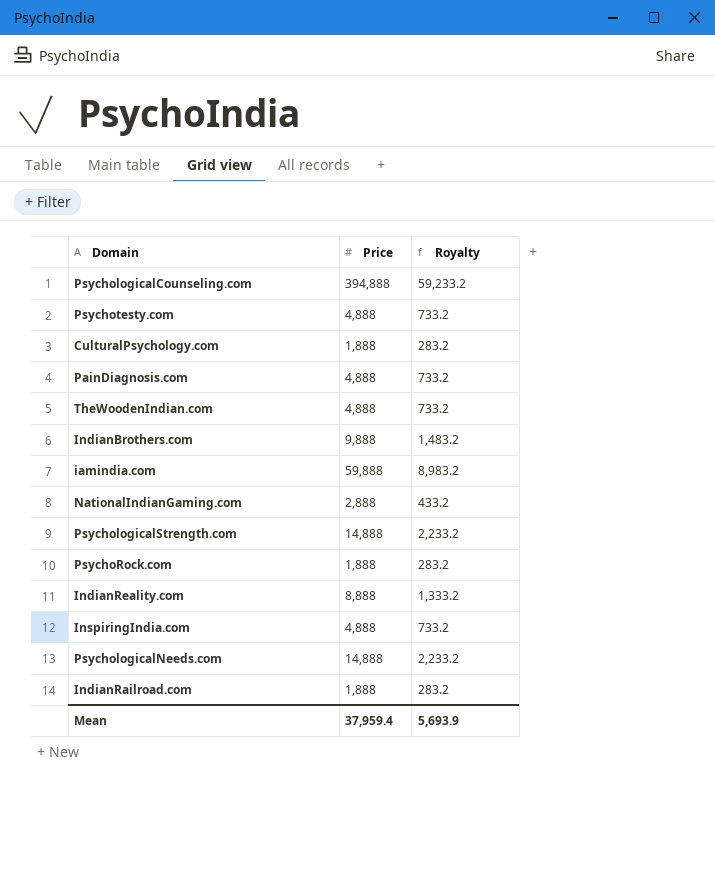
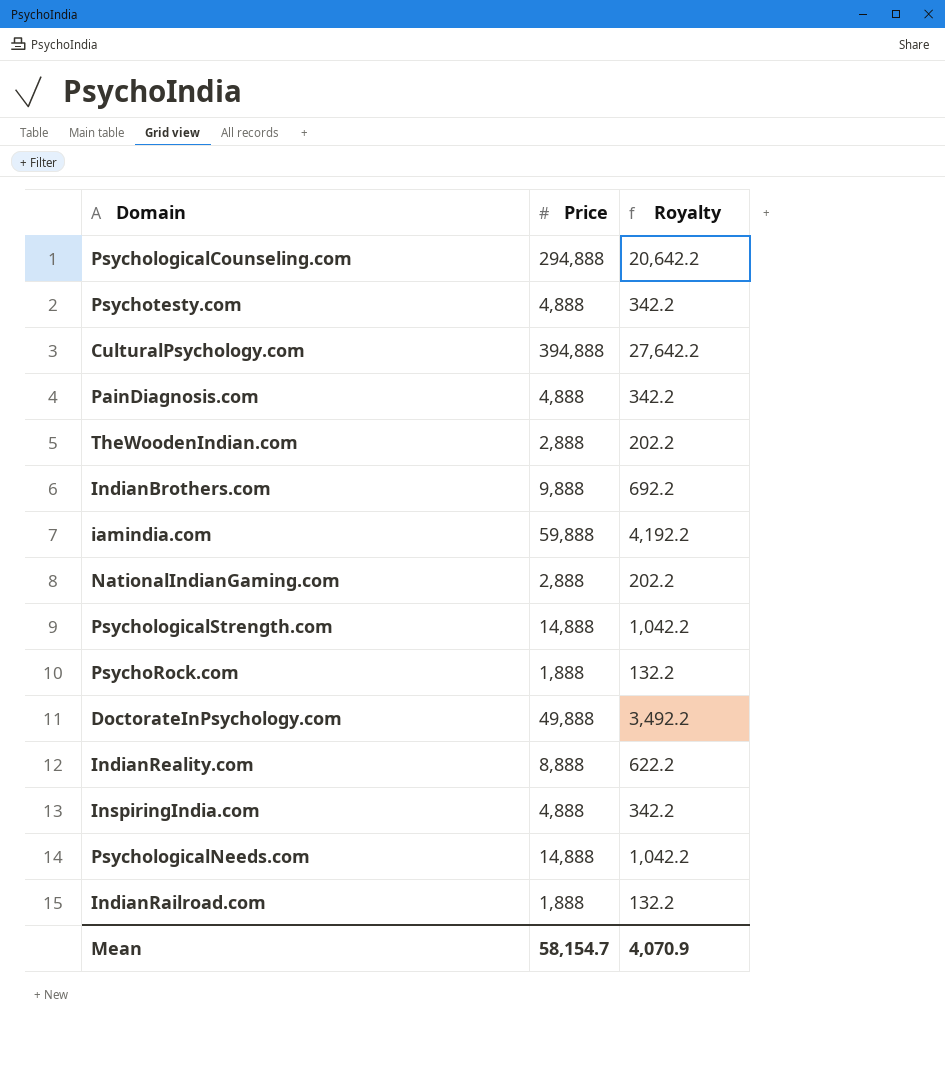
column Royalty | formula: [Price] * 0.15 -> [Price] * 0.07
PsychologicalCounseling.com | Price: 394,888 -> 294,888
CulturalPsychology.com | Price: 1,888 -> 394,888
TheWoodenIndian.com | Price: 4,888 -> 2,888
row DoctorateInPsychology.com: none -> 49,888 | 3,492.2
Mean | Price: 37,959.4 -> 58,154.7
Mean | Royalty: 5,693.9 -> 4,070.9

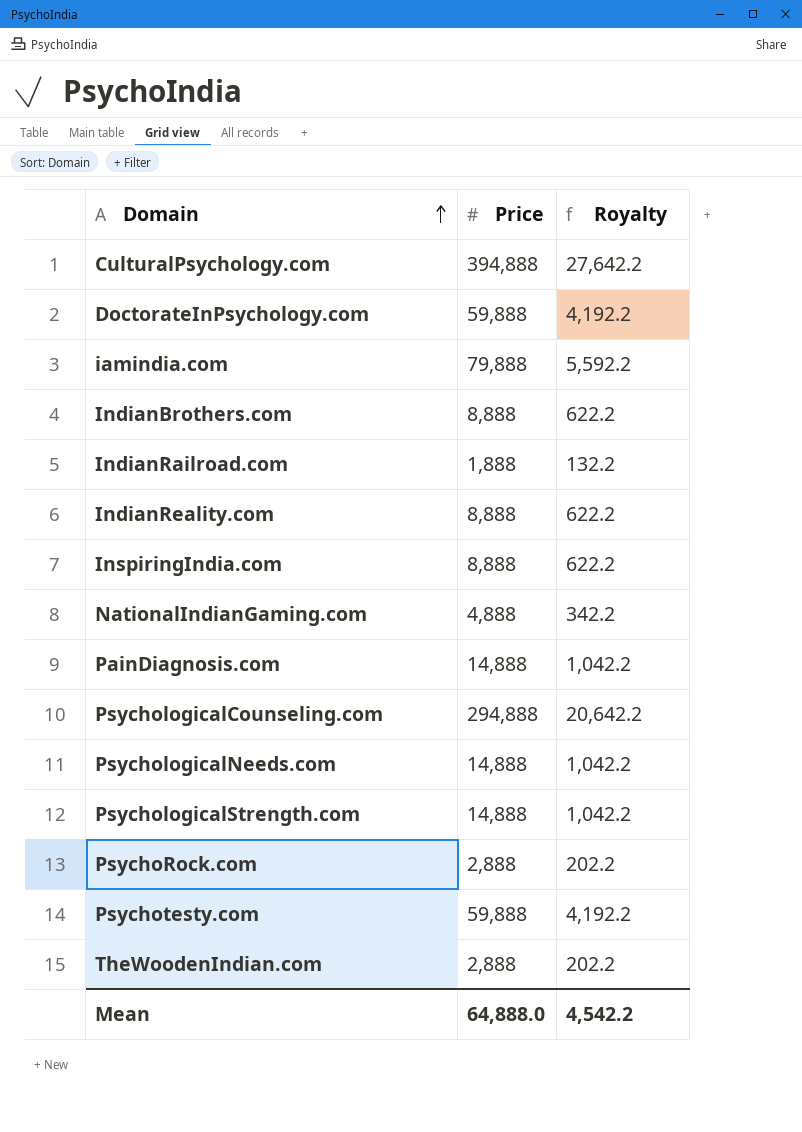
row order: none -> Domain ascending
DoctorateInPsychology.com | Price: 49,888 -> 59,888
DoctorateInPsychology.com | Royalty: 3,492.2 -> 4,192.2
iamindia.com | Price: 59,888 -> 79,888
iamindia.com | Royalty: 4,192.2 -> 5,592.2
IndianBrothers.com | Price: 9,888 -> 8,888
IndianBrothers.com | Royalty: 692.2 -> 622.2
InspiringIndia.com | Price: 4,888 -> 8,888
InspiringIndia.com | Royalty: 342.2 -> 622.2
NationalIndianGaming.com | Price: 2,888 -> 4,888
NationalIndianGaming.com | Royalty: 202.2 -> 342.2
PainDiagnosis.com | Price: 4,888 -> 14,888
PainDiagnosis.com | Royalty: 342.2 -> 1,042.2
PsychoRock.com | Price: 1,888 -> 2,888
PsychoRock.com | Royalty: 132.2 -> 202.2
Psychotesty.com | Price: 4,888 -> 59,888
Psychotesty.com | Royalty: 342.2 -> 4,192.2
Mean | Price: 58,154.7 -> 64,888.0
Mean | Royalty: 4,070.9 -> 4,542.2

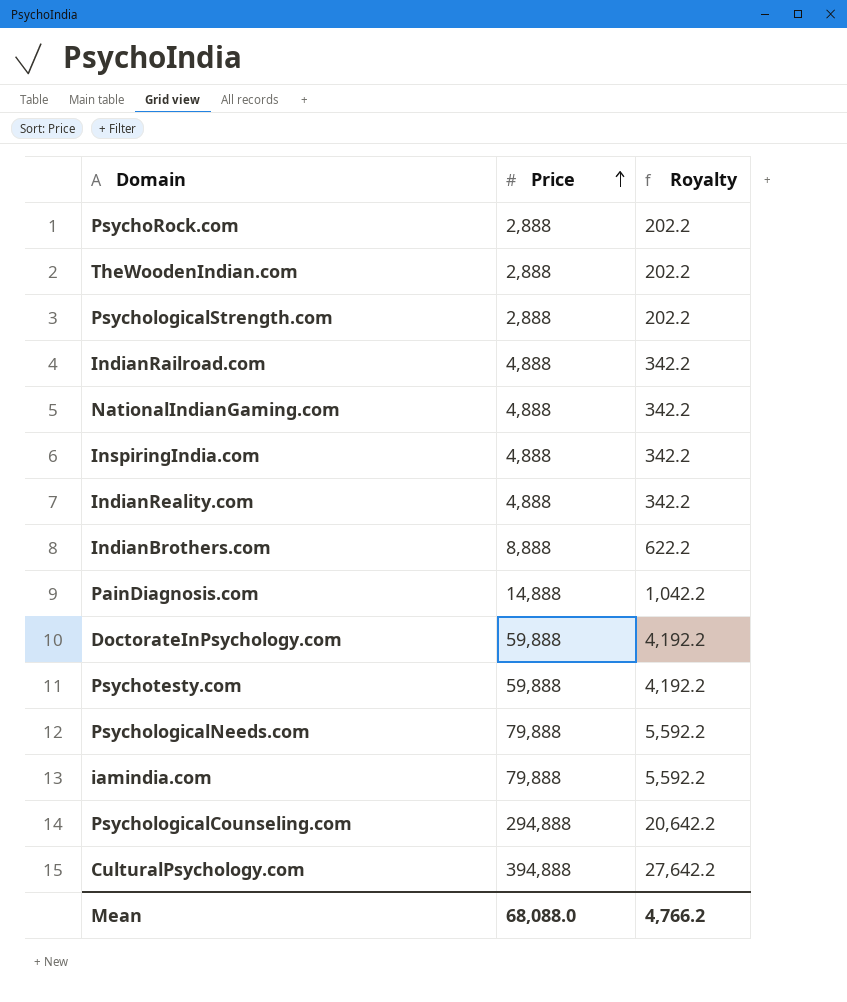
row order: Domain ascending -> Price ascending
PsychologicalStrength.com | Price: 14,888 -> 2,888
PsychologicalStrength.com | Royalty: 1,042.2 -> 202.2
IndianRailroad.com | Price: 1,888 -> 4,888
IndianRailroad.com | Royalty: 132.2 -> 342.2
InspiringIndia.com | Price: 8,888 -> 4,888
InspiringIndia.com | Royalty: 622.2 -> 342.2
IndianReality.com | Price: 8,888 -> 4,888
IndianReality.com | Royalty: 622.2 -> 342.2
PsychologicalNeeds.com | Price: 14,888 -> 79,888
PsychologicalNeeds.com | Royalty: 1,042.2 -> 5,592.2
Mean | Price: 64,888.0 -> 68,088.0
Mean | Royalty: 4,542.2 -> 4,766.2

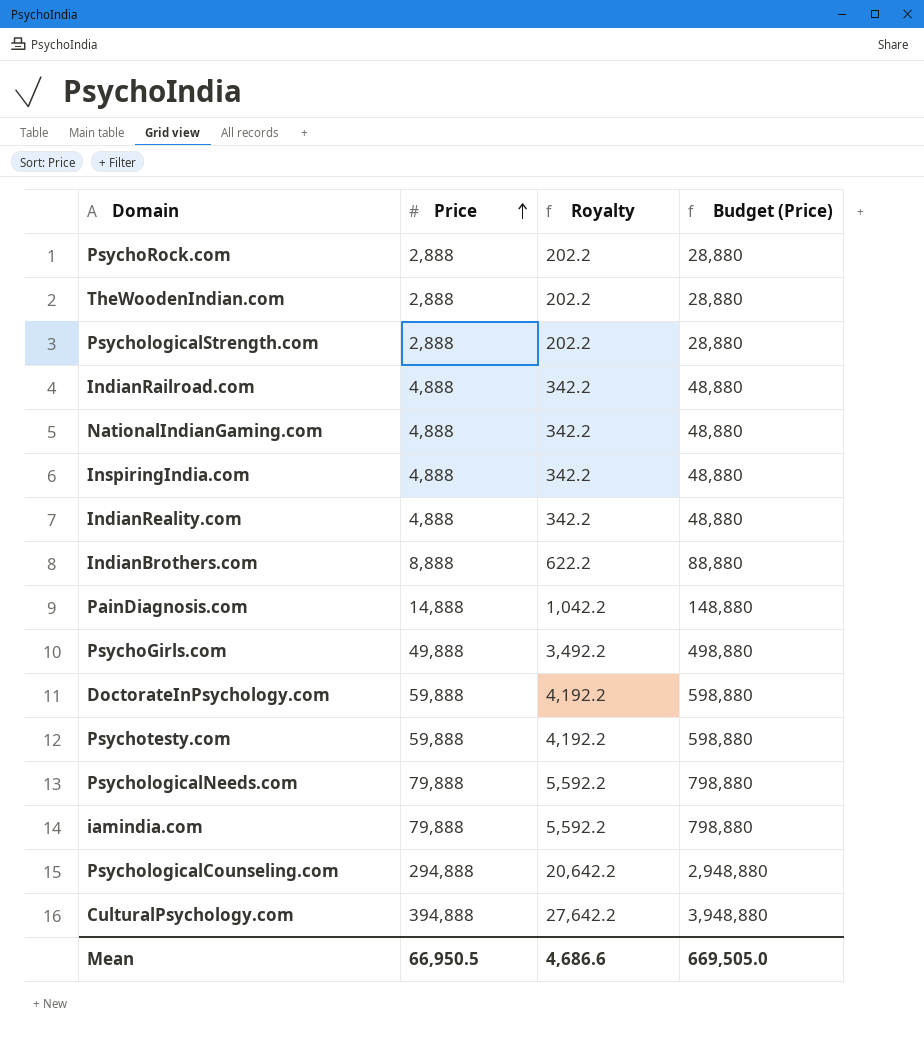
column Budget (Price) | formula: none -> [Price] * 10
row PsychoGirls.com: none -> 49,888 | 3,492.2 | 498,880
Mean | Price: 68,088.0 -> 66,950.5
Mean | Royalty: 4,766.2 -> 4,686.6

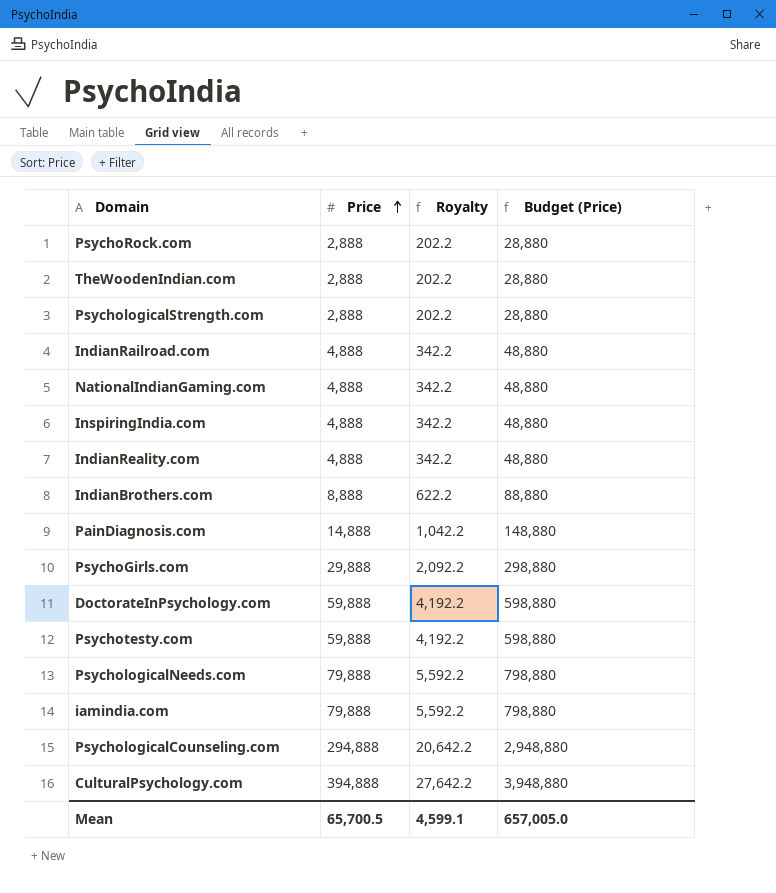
PsychoGirls.com | Price: 49,888 -> 29,888
PsychoGirls.com | Royalty: 3,492.2 -> 2,092.2
PsychoGirls.com | Budget (Price): 498,880 -> 298,880
Mean | Price: 66,950.5 -> 65,700.5
Mean | Royalty: 4,686.6 -> 4,599.1
Mean | Budget (Price): 669,505.0 -> 657,005.0

